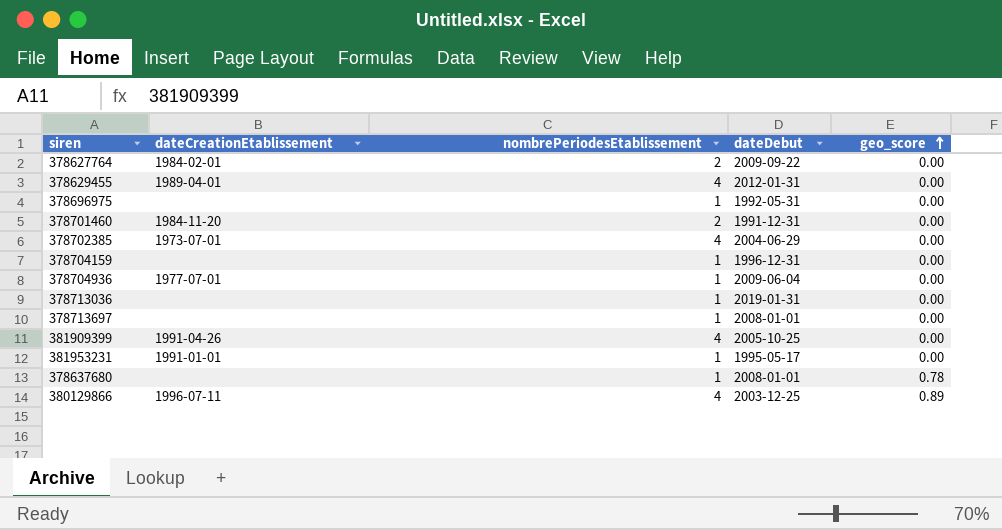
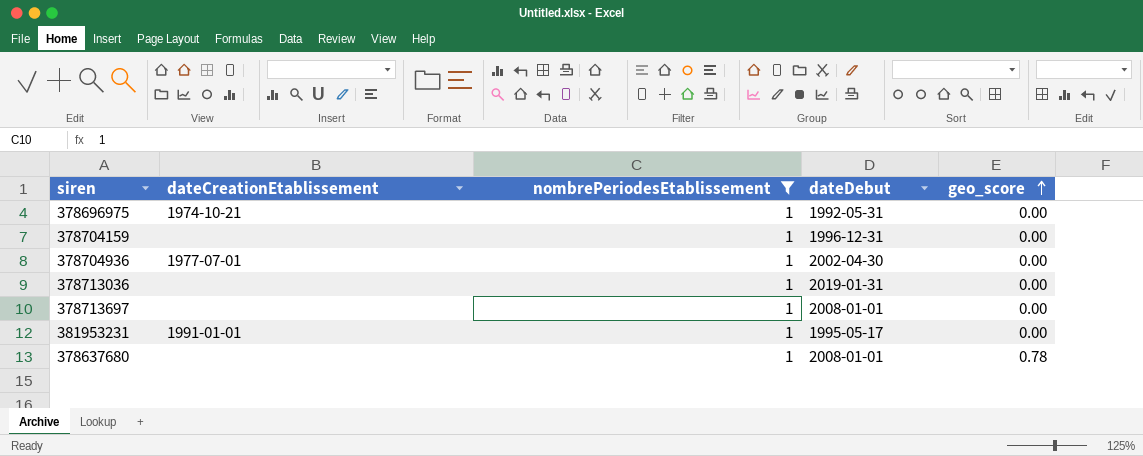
filter: none -> nombrePeriodesEtablissement = 1
378696975 | dateCreationEtablissement: none -> 1974-10-21
378704936 | dateDebut: 2009-06-04 -> 2002-04-30

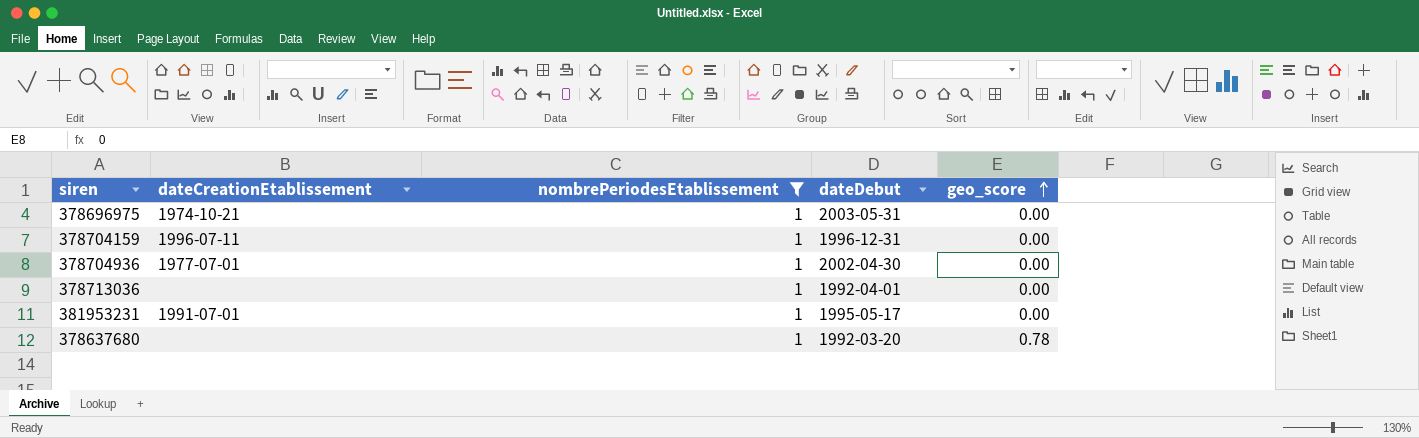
row 378713697: none | 1 | 2008-01-01 | 0.00 -> none
378696975 | dateDebut: 1992-05-31 -> 2003-05-31
378704159 | dateCreationEtablissement: none -> 1996-07-11
378713036 | dateDebut: 2019-01-31 -> 1992-04-01
381953231 | dateCreationEtablissement: 1991-01-01 -> 1991-07-01
378637680 | dateDebut: 2008-01-01 -> 1992-03-20

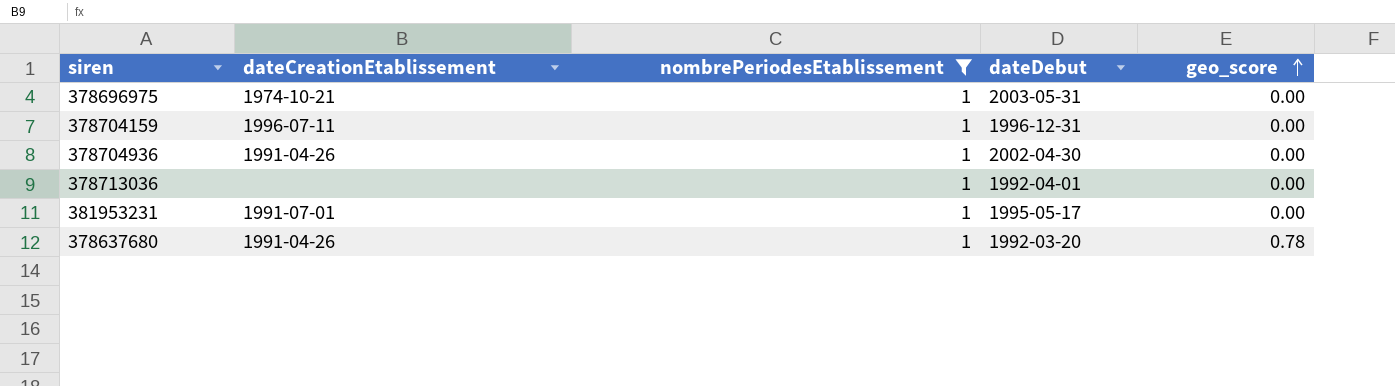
378704936 | dateCreationEtablissement: 1977-07-01 -> 1991-04-26
378637680 | dateCreationEtablissement: none -> 1991-04-26

